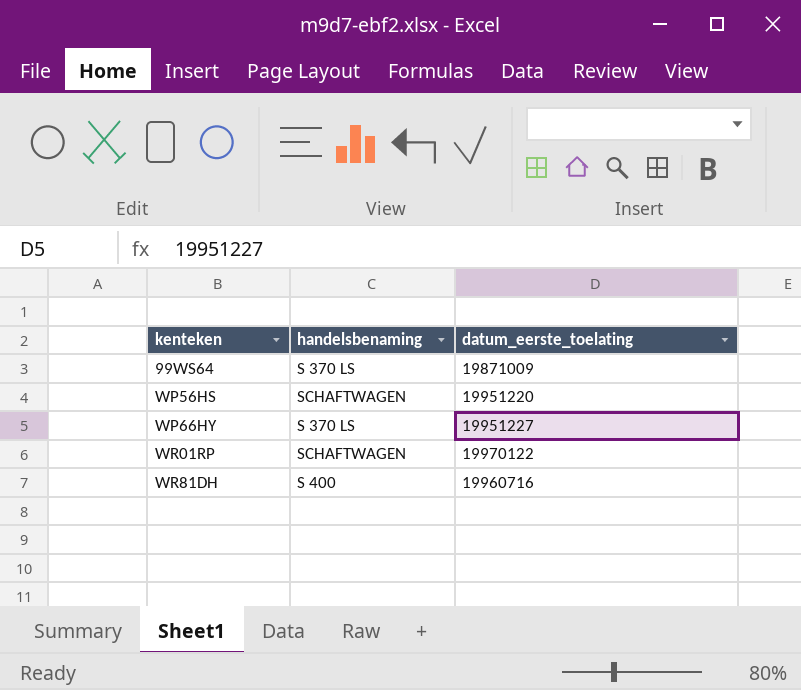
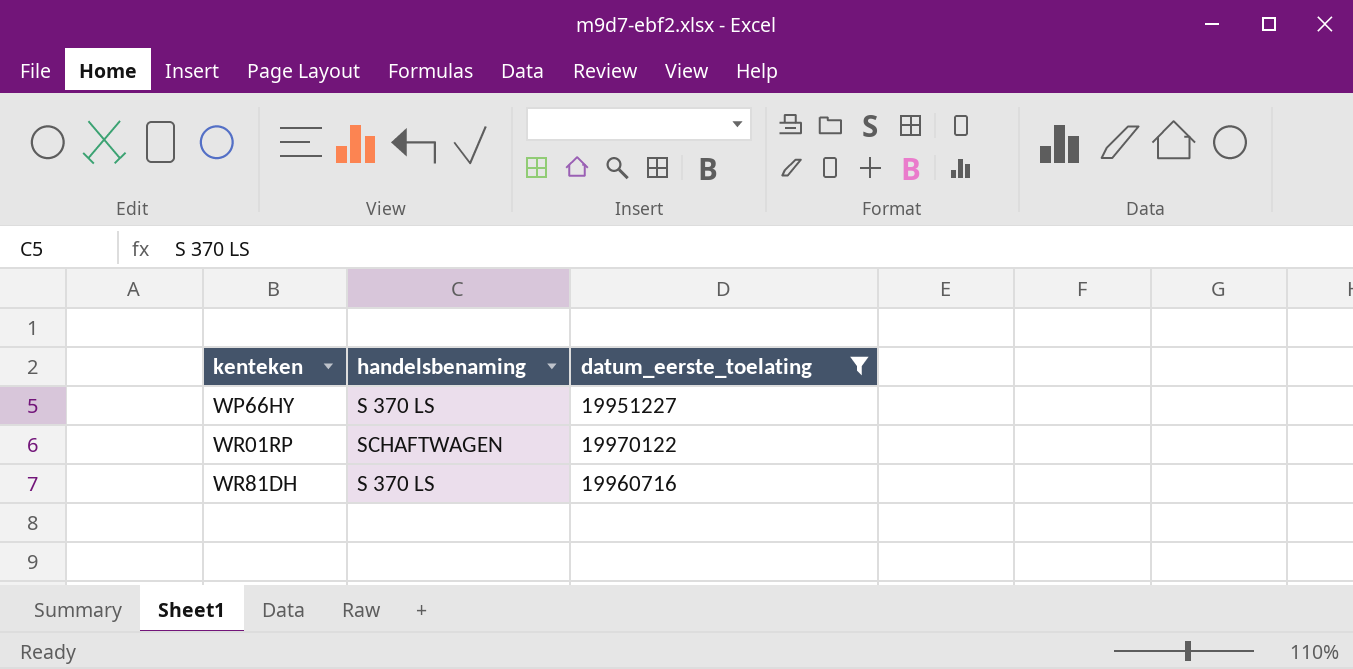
filter: none -> datum_eerste_toelating >= 19951227
WR81DH | handelsbenaming: S 400 -> S 370 LS

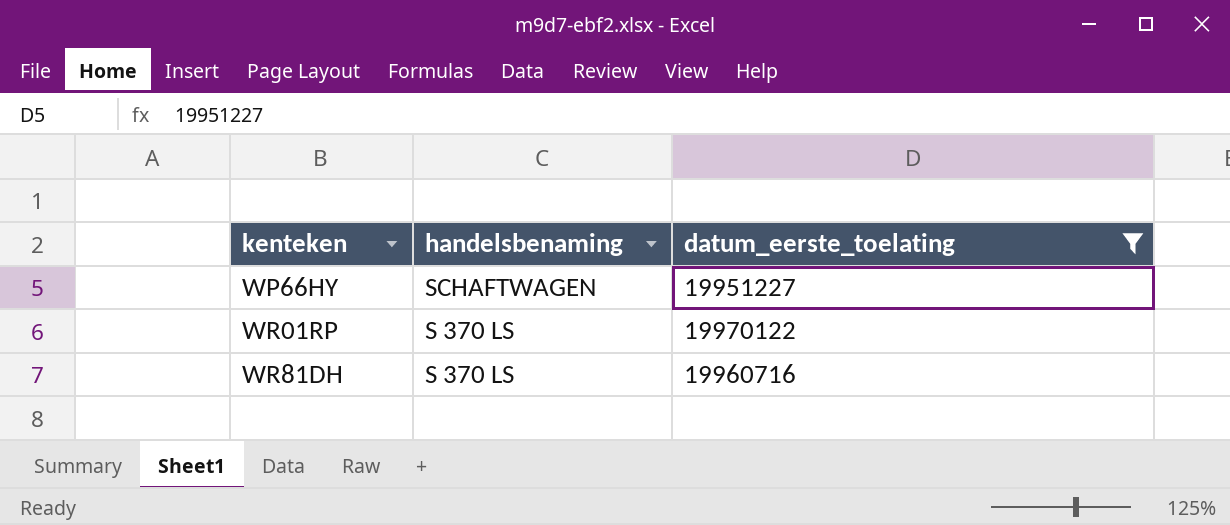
WP66HY | handelsbenaming: S 370 LS -> SCHAFTWAGEN
WR01RP | handelsbenaming: SCHAFTWAGEN -> S 370 LS

